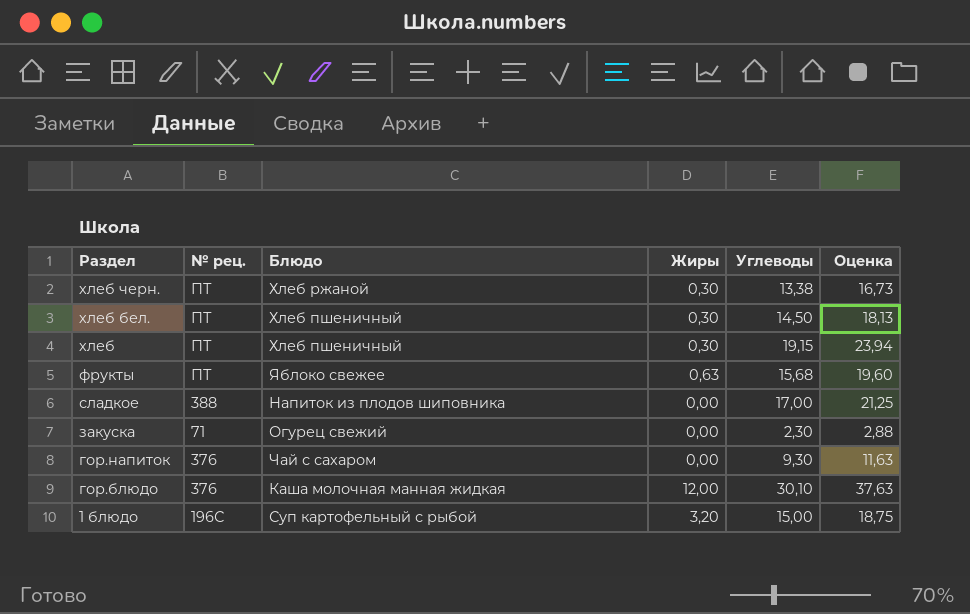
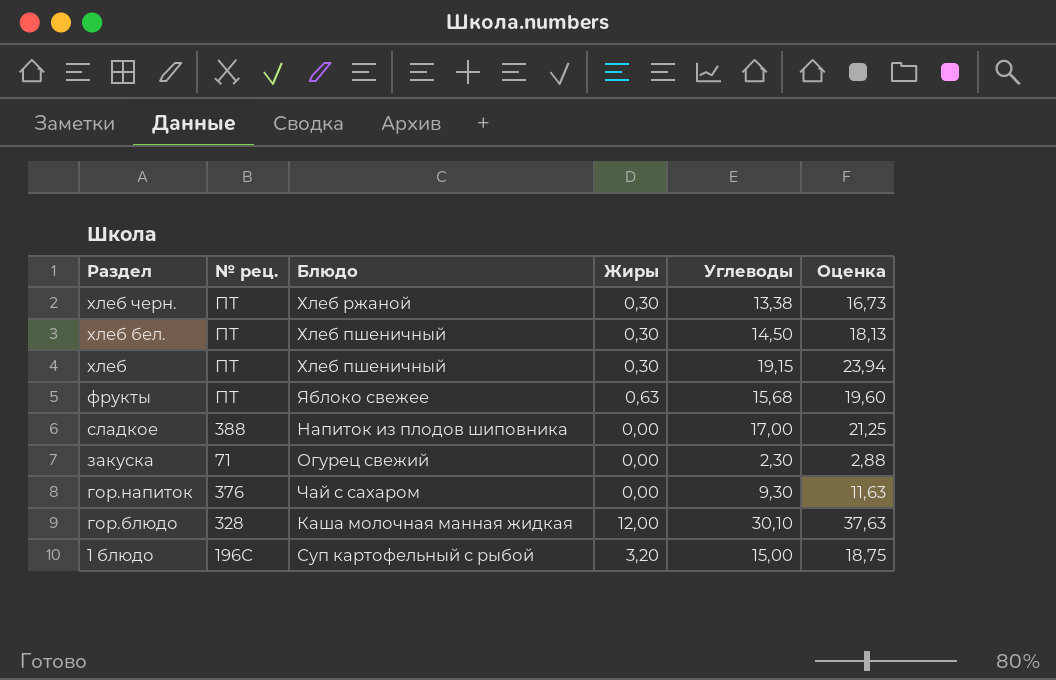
гор.блюдо | № рец.: 376 -> 328

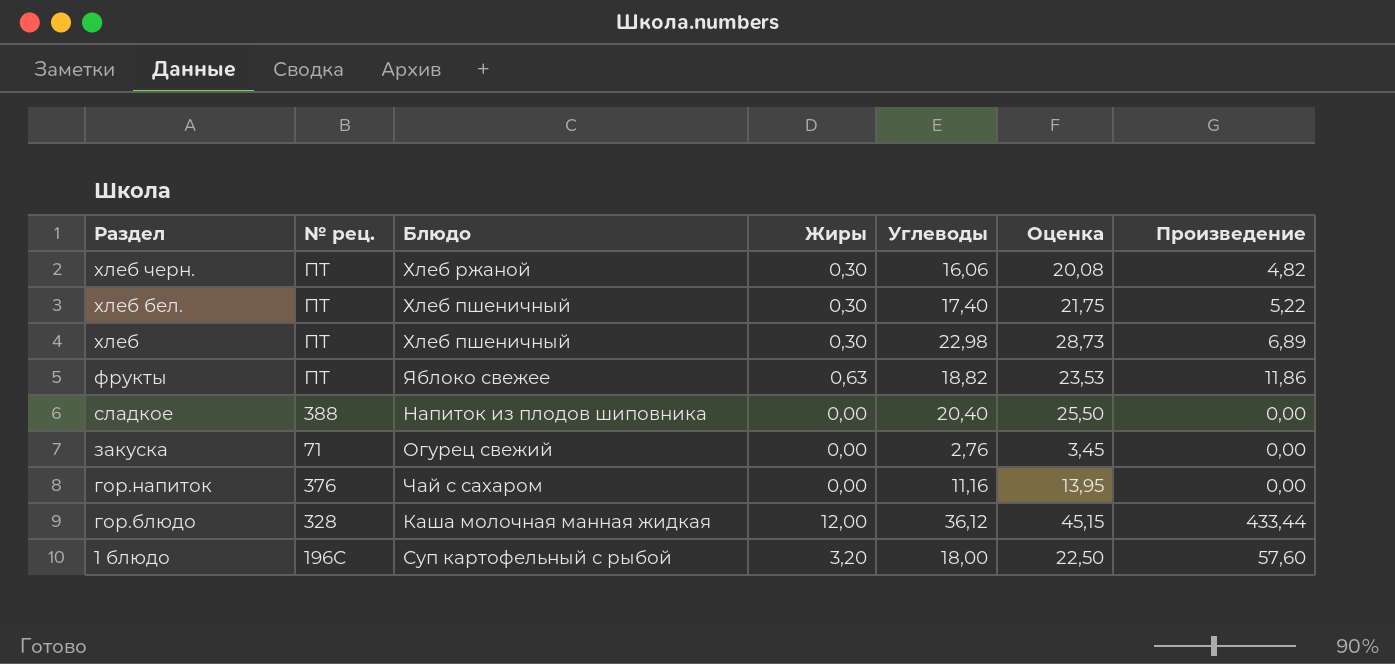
column Произведение | formula: none -> [Жиры] * [Углеводы]
хлеб черн. | Углеводы: 13,38 -> 16,06
хлеб черн. | Оценка: 16,73 -> 20,08
хлеб бел. | Углеводы: 14,50 -> 17,40
хлеб бел. | Оценка: 18,13 -> 21,75
хлеб | Углеводы: 19,15 -> 22,98
хлеб | Оценка: 23,94 -> 28,73
фрукты | Углеводы: 15,68 -> 18,82
фрукты | Оценка: 19,60 -> 23,53
сладкое | Углеводы: 17,00 -> 20,40
сладкое | Оценка: 21,25 -> 25,50
закуска | Углеводы: 2,30 -> 2,76
закуска | Оценка: 2,88 -> 3,45
гор.напиток | Углеводы: 9,30 -> 11,16
гор.напиток | Оценка: 11,63 -> 13,95
гор.блюдо | Углеводы: 30,10 -> 36,12
гор.блюдо | Оценка: 37,63 -> 45,15
1 блюдо | Углеводы: 15,00 -> 18,00
1 блюдо | Оценка: 18,75 -> 22,50

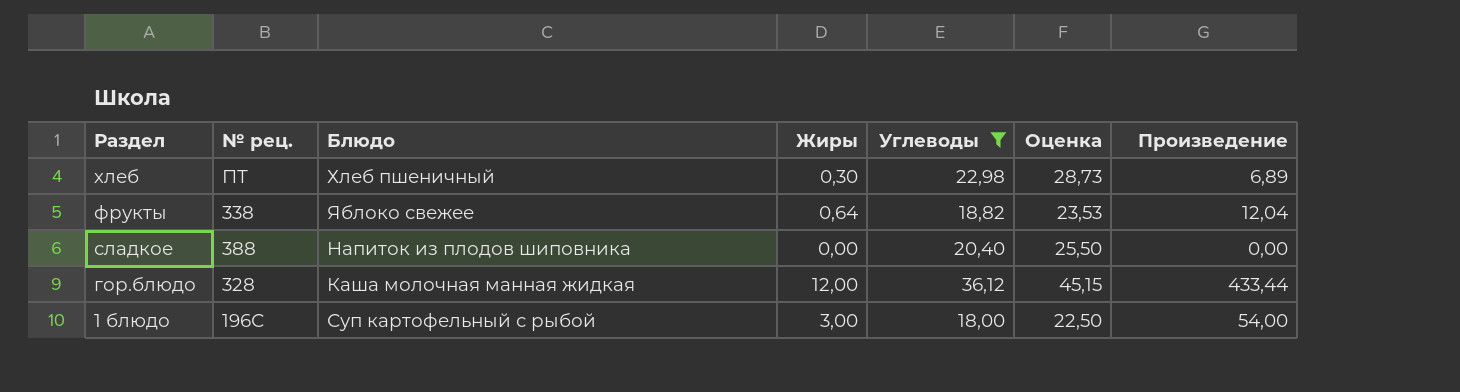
filter: none -> Углеводы >= 18,00
фрукты | № рец.: ПТ -> 338
фрукты | Жиры: 0,63 -> 0,64
фрукты | Произведение: 11,86 -> 12,04
1 блюдо | Жиры: 3,20 -> 3,00
1 блюдо | Произведение: 57,60 -> 54,00

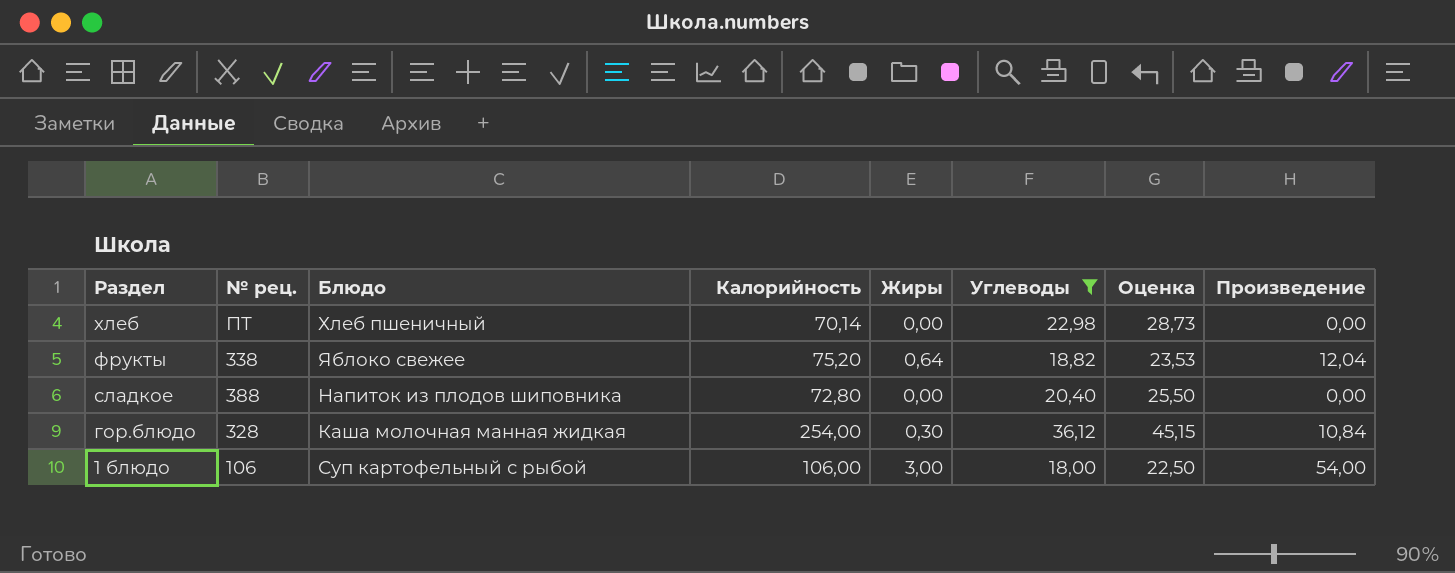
column Калорийность | position: none -> 4
хлеб | Жиры: 0,30 -> 0,00
хлеб | Произведение: 6,89 -> 0,00
гор.блюдо | Жиры: 12,00 -> 0,30
гор.блюдо | Произведение: 433,44 -> 10,84
1 блюдо | № рец.: 196С -> 106

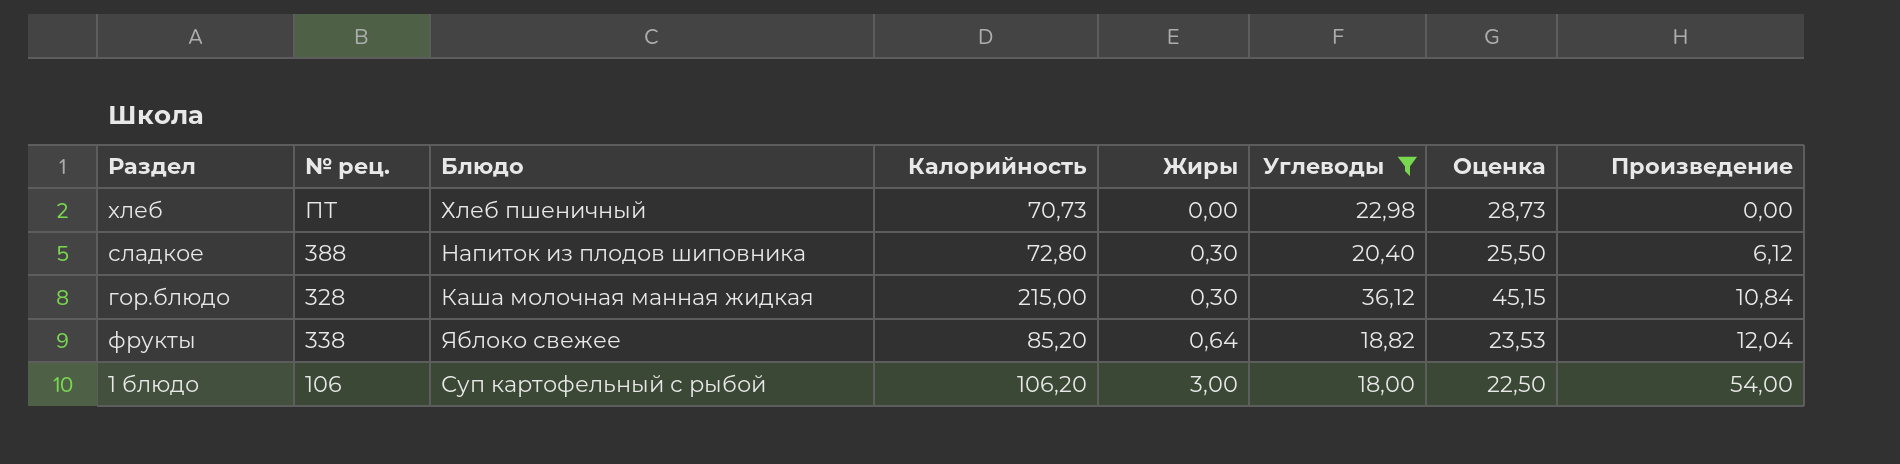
row order: Раздел descending -> Жиры ascending
хлеб | Калорийность: 70,14 -> 70,73
сладкое | Жиры: 0,00 -> 0,30
сладкое | Произведение: 0,00 -> 6,12
гор.блюдо | Калорийность: 254,00 -> 215,00
фрукты | Калорийность: 75,20 -> 85,20
1 блюдо | Калорийность: 106,00 -> 106,20

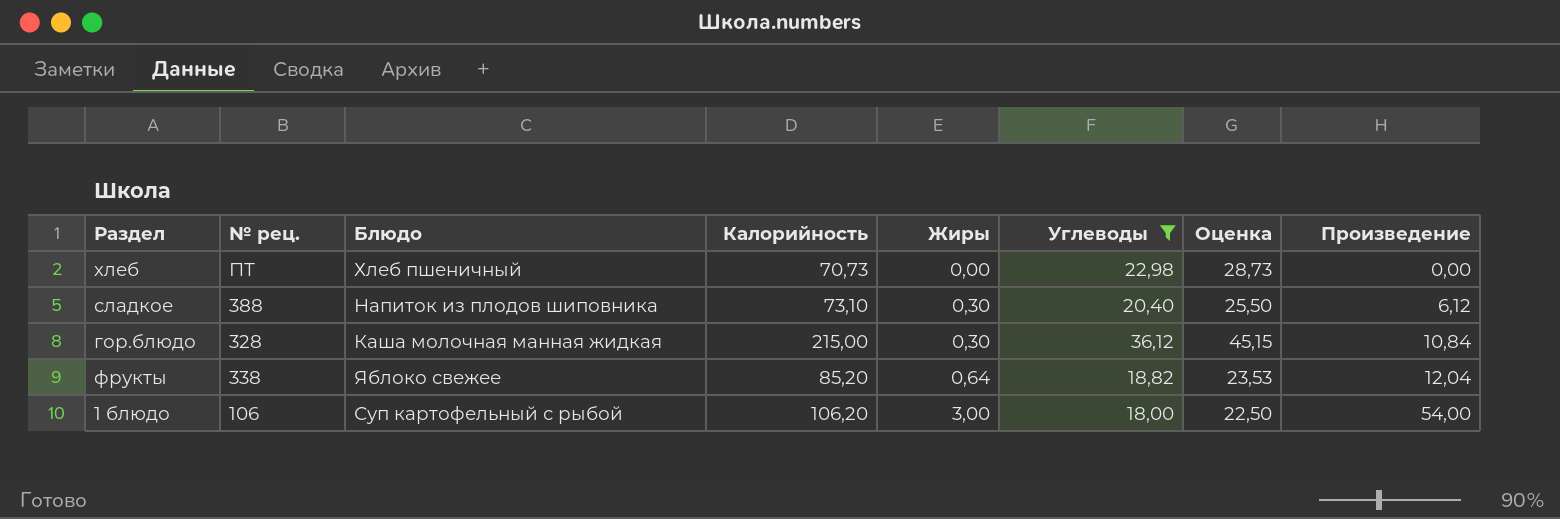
сладкое | Калорийность: 72,80 -> 73,10

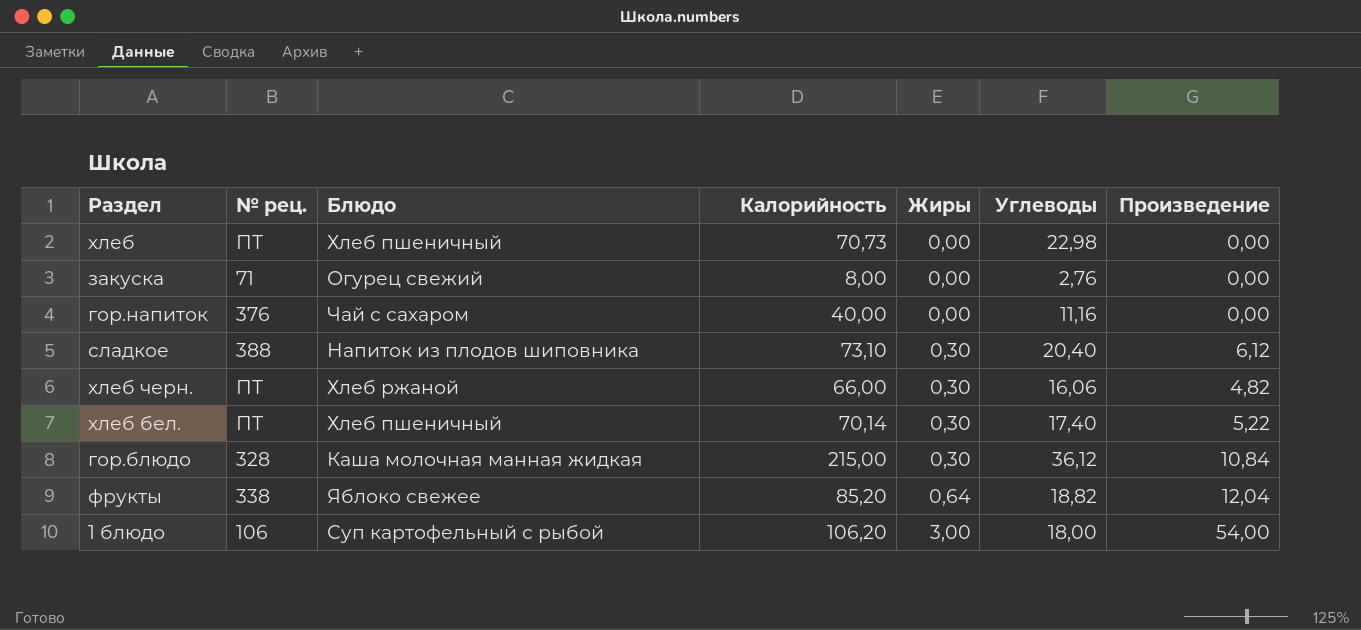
filter: Углеводы >= 18,00 -> none
column Оценка | formula: [Углеводы] * 1,25 -> none

